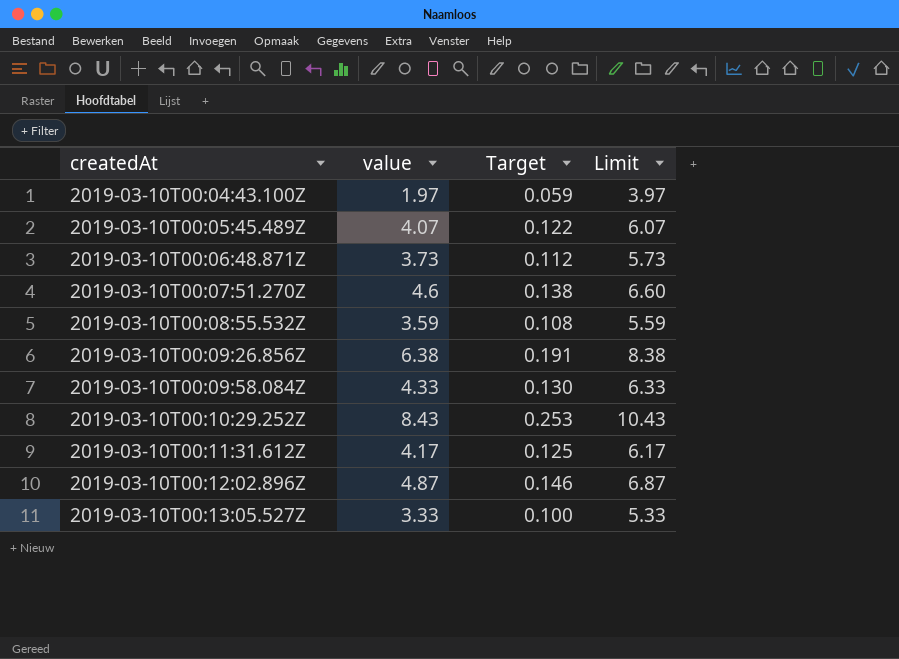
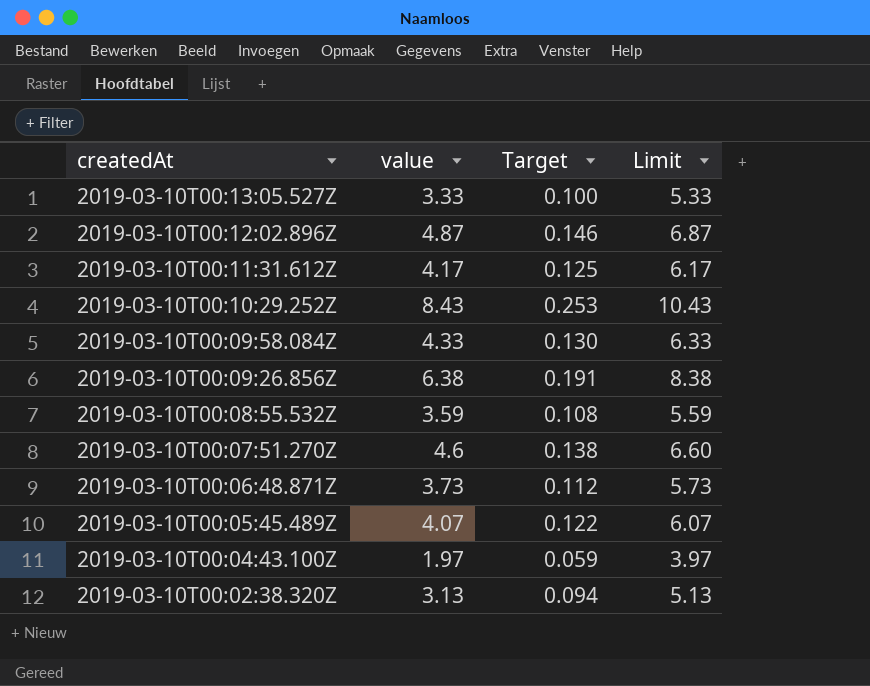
row order: createdAt ascending -> createdAt descending
row 2019-03-10T00:02:38.320Z: none -> 3.13 | 0.094 | 5.13

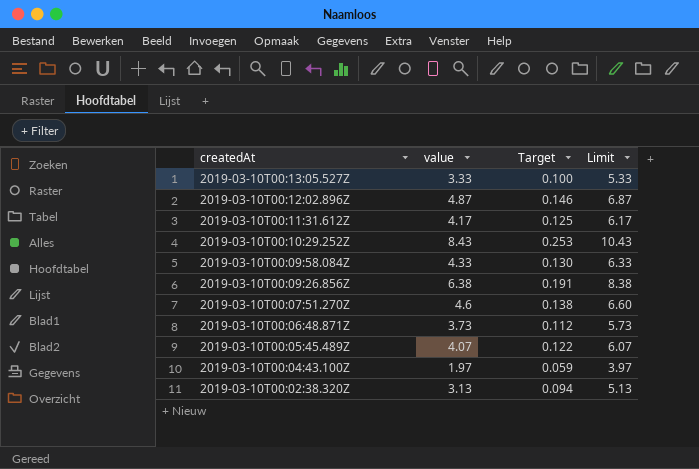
row 2019-03-10T00:08:55.532Z: 3.59 | 0.108 | 5.59 -> none

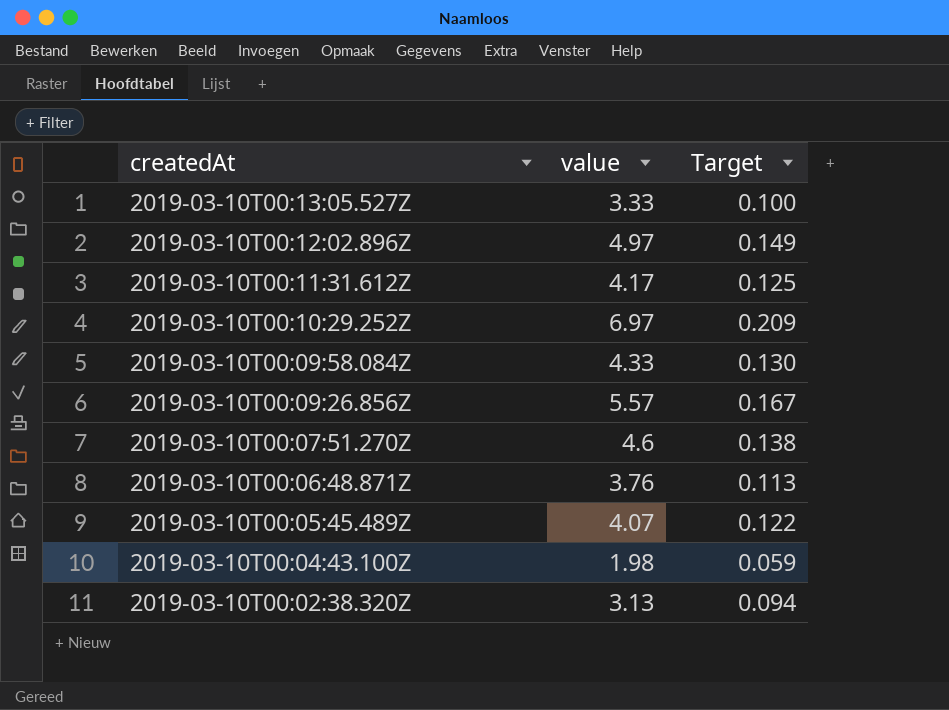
column Limit | formula: [value] + 2 -> none
2019-03-10T00:12:02.896Z | value: 4.87 -> 4.97
2019-03-10T00:12:02.896Z | Target: 0.146 -> 0.149
2019-03-10T00:10:29.252Z | value: 8.43 -> 6.97
2019-03-10T00:10:29.252Z | Target: 0.253 -> 0.209
2019-03-10T00:09:26.856Z | value: 6.38 -> 5.57
2019-03-10T00:09:26.856Z | Target: 0.191 -> 0.167
2019-03-10T00:06:48.871Z | value: 3.73 -> 3.76
2019-03-10T00:06:48.871Z | Target: 0.112 -> 0.113
2019-03-10T00:04:43.100Z | value: 1.97 -> 1.98

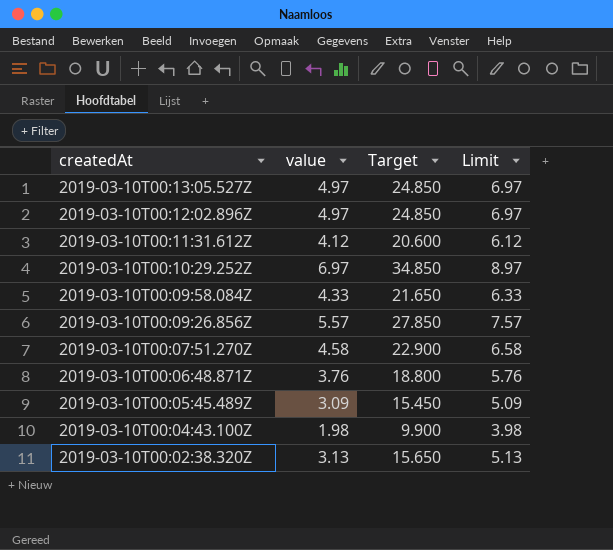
column Target | formula: [value] * 0.03 -> [value] * 5
column Limit | formula: none -> [value] + 2
2019-03-10T00:13:05.527Z | value: 3.33 -> 4.97
2019-03-10T00:11:31.612Z | value: 4.17 -> 4.12
2019-03-10T00:07:51.270Z | value: 4.6 -> 4.58
2019-03-10T00:05:45.489Z | value: 4.07 -> 3.09

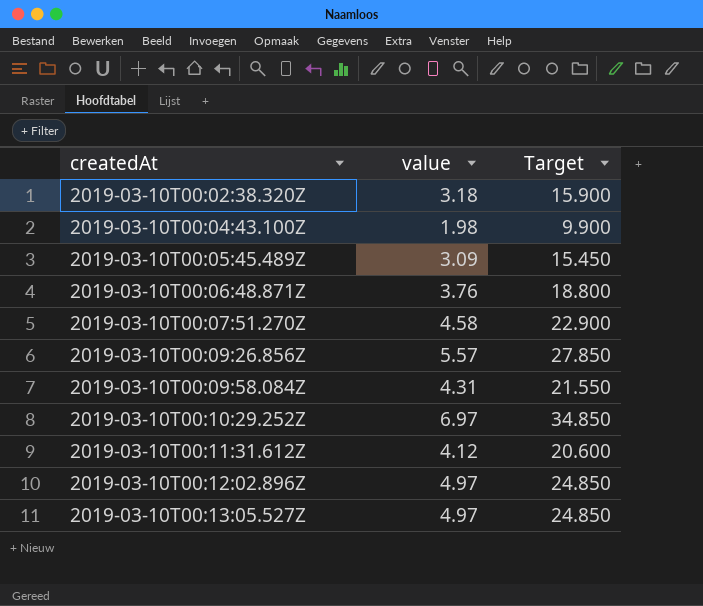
row order: createdAt descending -> createdAt ascending
column Limit | formula: [value] + 2 -> none
2019-03-10T00:02:38.320Z | value: 3.13 -> 3.18
2019-03-10T00:02:38.320Z | Target: 15.650 -> 15.900
2019-03-10T00:09:58.084Z | value: 4.33 -> 4.31
2019-03-10T00:09:58.084Z | Target: 21.650 -> 21.550

